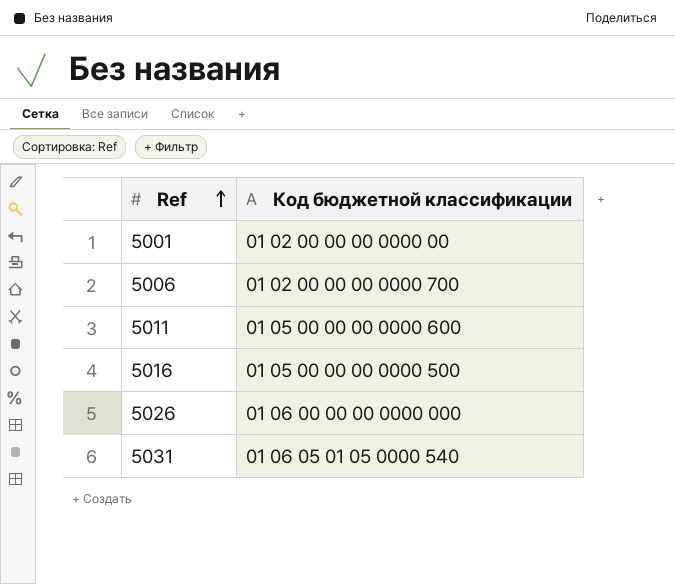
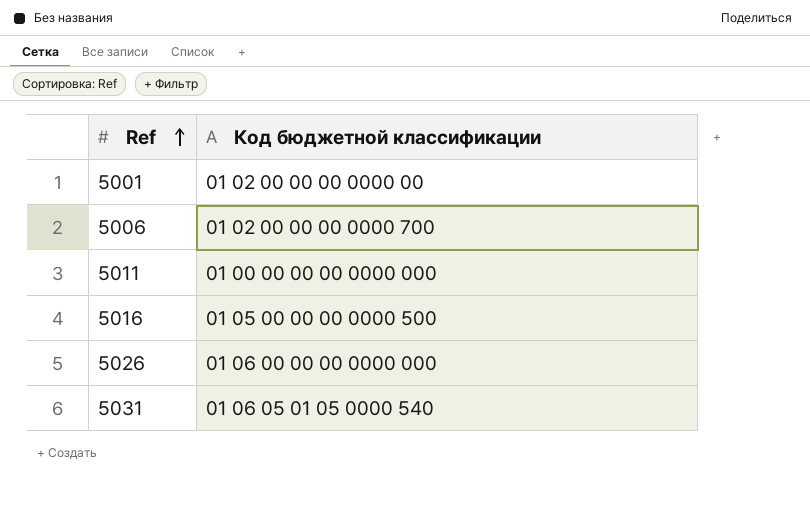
5011 | Код бюджетной классификации: 01 05 00 00 00 0000 600 -> 01 00 00 00 00 0000 000

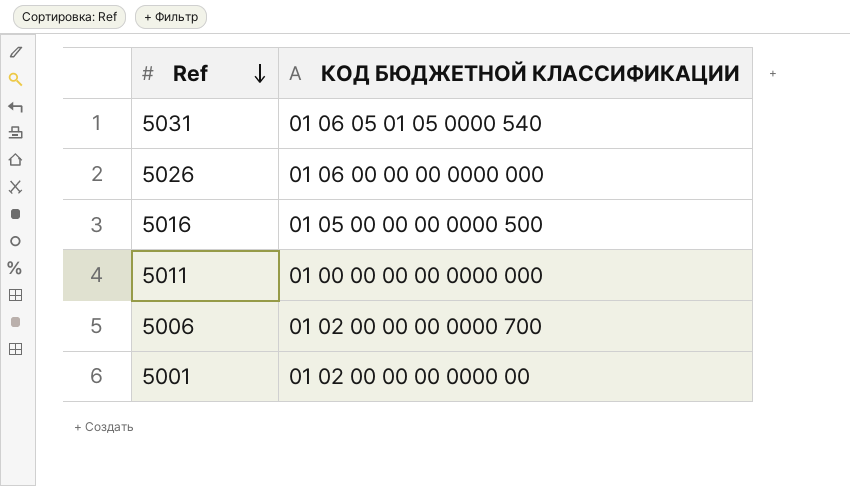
row order: Ref ascending -> Ref descending
column name: Код бюджетной классификации -> КОД БЮДЖЕТНОЙ КЛАССИФИКАЦИИ

